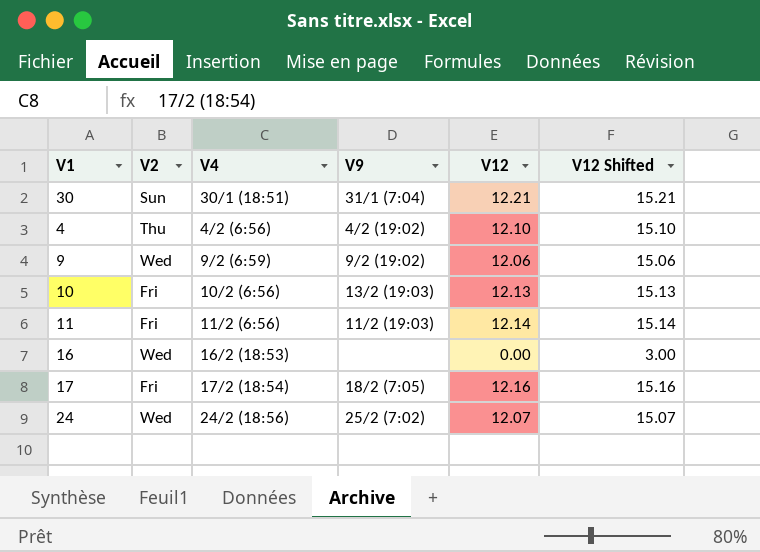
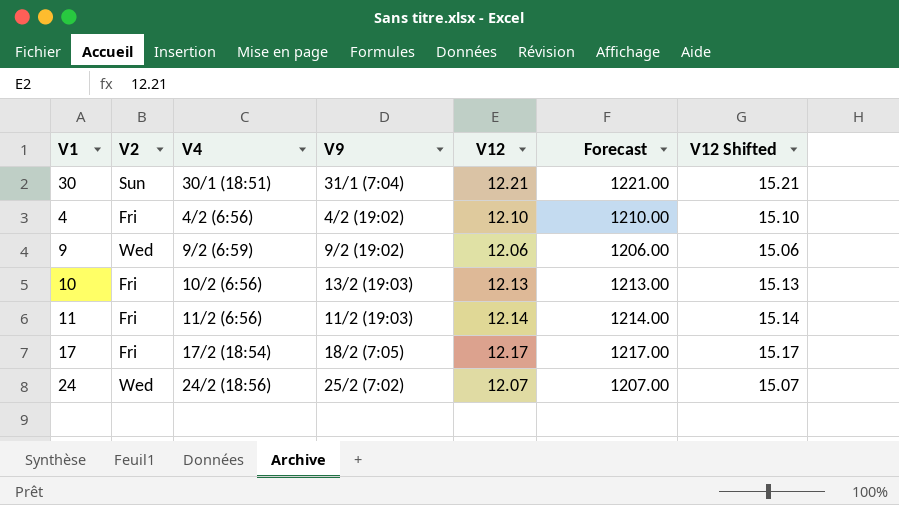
column Forecast | formula: none -> [V12] * 100
row 16: Wed | 16/2 (18:53) | none | 0.00 | 3.00 -> none
4 | V2: Thu -> Fri
17 | V12: 12.16 -> 12.17
17 | V12 Shifted: 15.16 -> 15.17

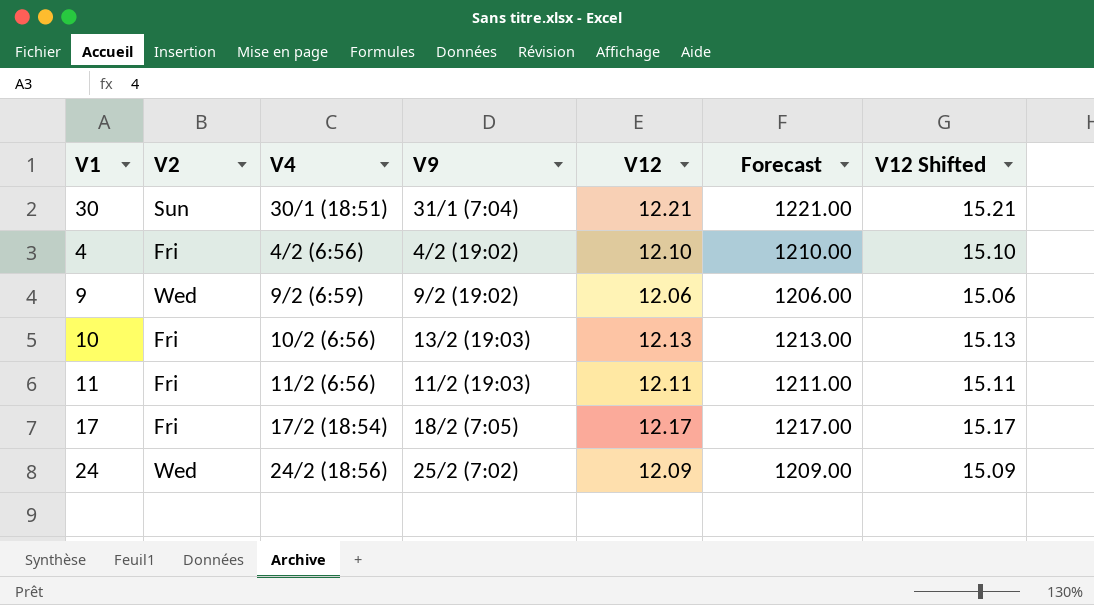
11 | V12: 12.14 -> 12.11
11 | Forecast: 1214.00 -> 1211.00
11 | V12 Shifted: 15.14 -> 15.11
24 | V12: 12.07 -> 12.09
24 | Forecast: 1207.00 -> 1209.00
24 | V12 Shifted: 15.07 -> 15.09

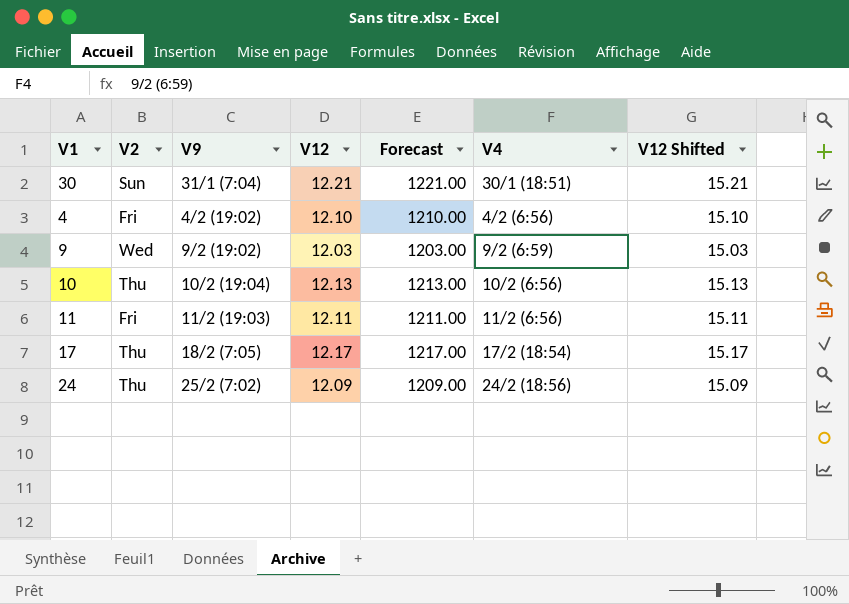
column V4 | position: 3 -> 6
9 | V12: 12.06 -> 12.03
9 | Forecast: 1206.00 -> 1203.00
9 | V12 Shifted: 15.06 -> 15.03
10 | V2: Fri -> Thu
10 | V9: 13/2 (19:03) -> 10/2 (19:04)
17 | V2: Fri -> Thu
24 | V2: Wed -> Thu

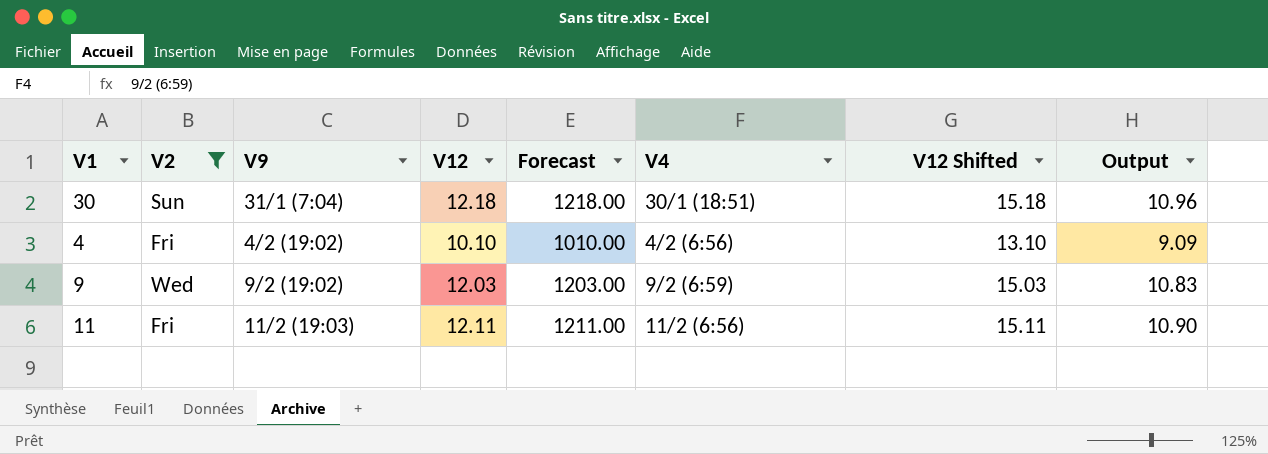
filter: none -> V2 != Thu
column Output | formula: none -> [V12] * 0.9
30 | V12: 12.21 -> 12.18
30 | Forecast: 1221.00 -> 1218.00
30 | V12 Shifted: 15.21 -> 15.18
4 | V12: 12.10 -> 10.10
4 | Forecast: 1210.00 -> 1010.00
4 | V12 Shifted: 15.10 -> 13.10

